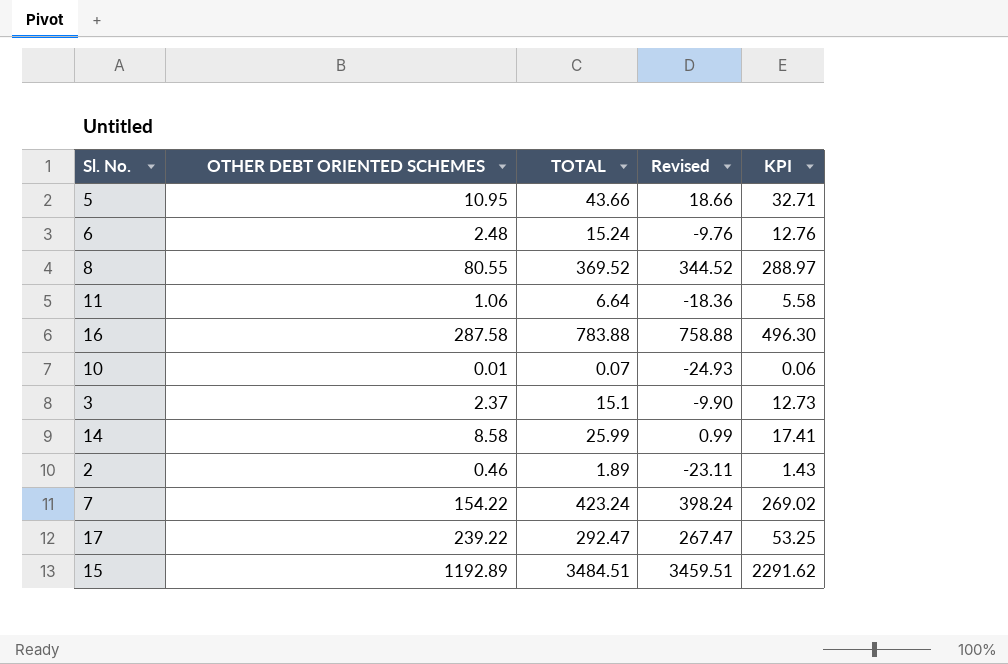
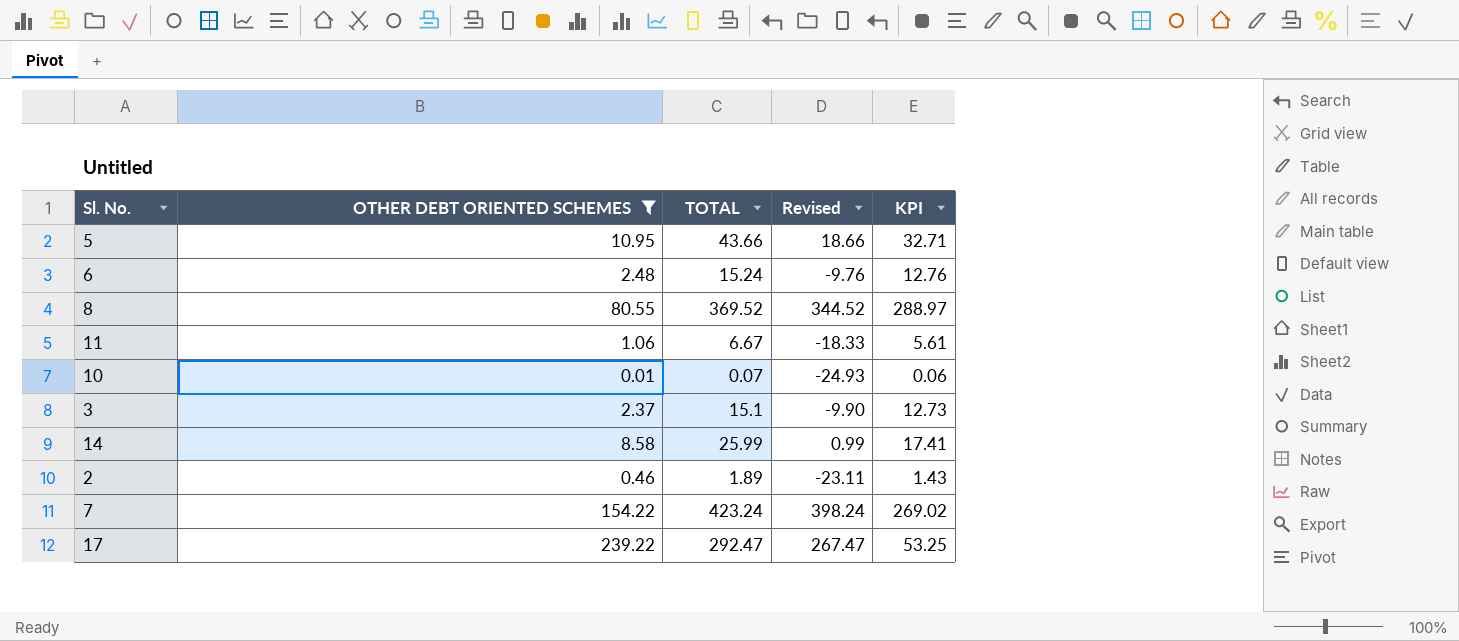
filter: none -> OTHER DEBT ORIENTED SCHEMES <= 239.22
11 | TOTAL: 6.64 -> 6.67
11 | Revised: -18.36 -> -18.33
11 | KPI: 5.58 -> 5.61

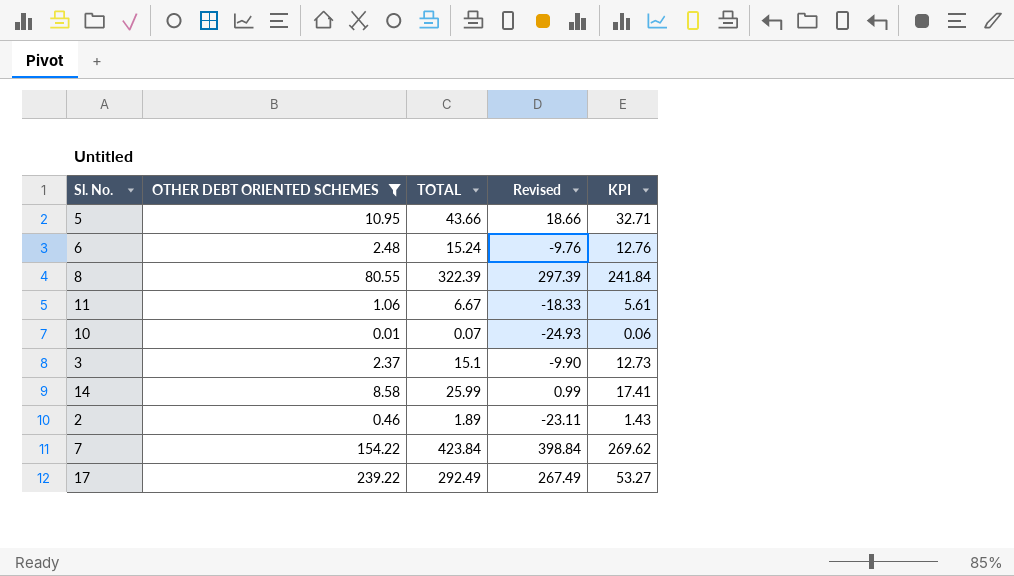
8 | TOTAL: 369.52 -> 322.39
8 | Revised: 344.52 -> 297.39
8 | KPI: 288.97 -> 241.84
7 | TOTAL: 423.24 -> 423.84
7 | Revised: 398.24 -> 398.84
7 | KPI: 269.02 -> 269.62
17 | TOTAL: 292.47 -> 292.49
17 | Revised: 267.47 -> 267.49
17 | KPI: 53.25 -> 53.27

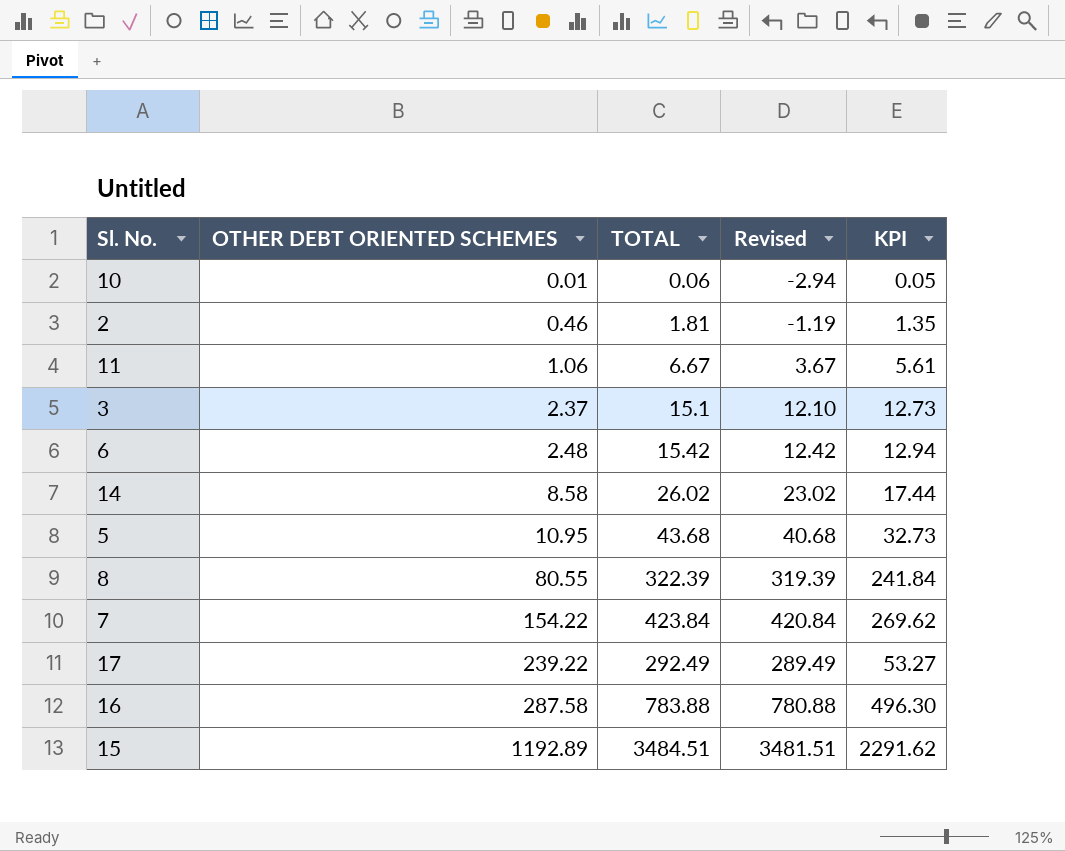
filter: OTHER DEBT ORIENTED SCHEMES <= 239.22 -> none
row order: none -> OTHER DEBT ORIENTED SCHEMES ascending
column Revised | formula: [TOTAL] - 25 -> [TOTAL] - 3
10 | TOTAL: 0.07 -> 0.06
10 | KPI: 0.06 -> 0.05
2 | TOTAL: 1.89 -> 1.81
2 | KPI: 1.43 -> 1.35
6 | TOTAL: 15.24 -> 15.42
6 | KPI: 12.76 -> 12.94
14 | TOTAL: 25.99 -> 26.02
14 | KPI: 17.41 -> 17.44
5 | TOTAL: 43.66 -> 43.68
5 | KPI: 32.71 -> 32.73

